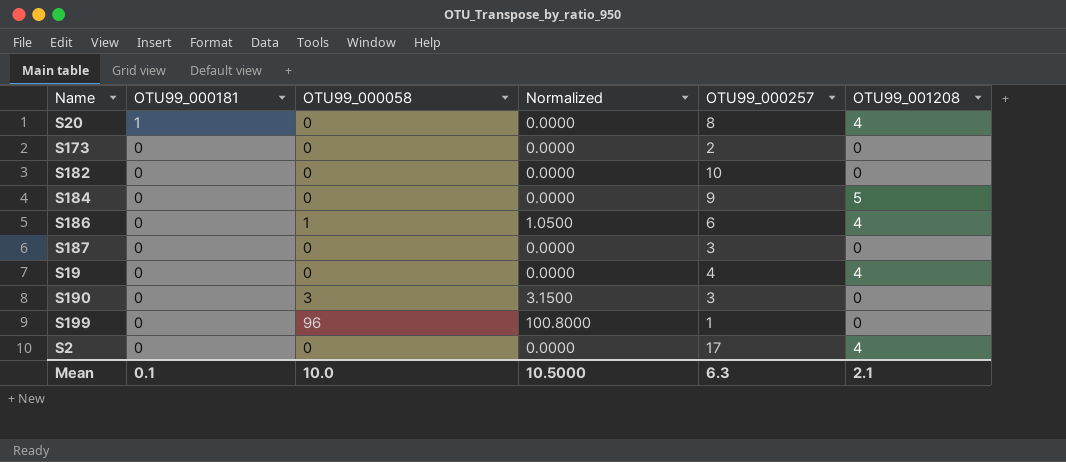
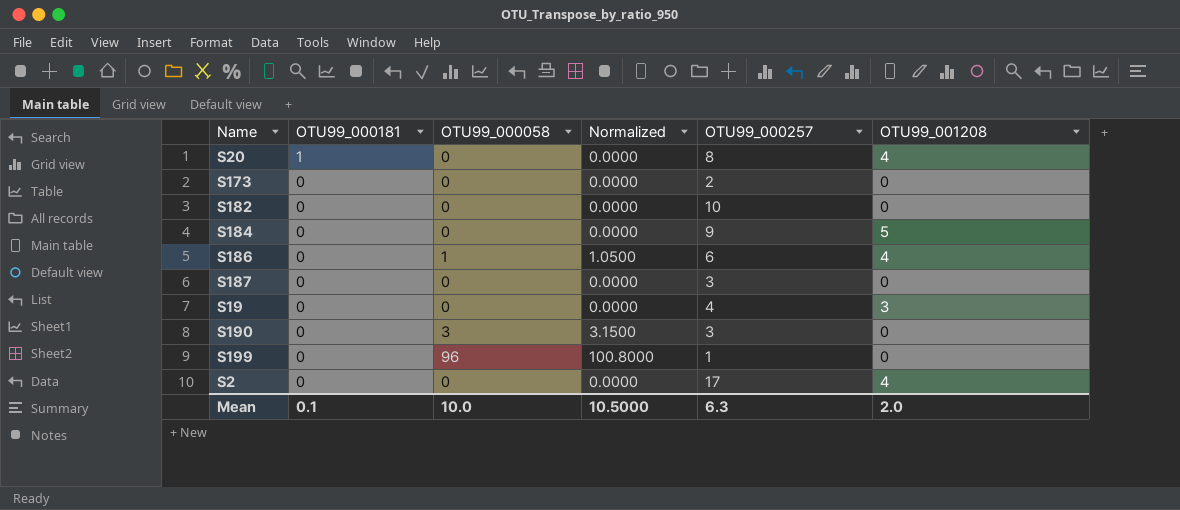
S19 | OTU99_001208: 4 -> 3
Mean | OTU99_001208: 2.1 -> 2.0

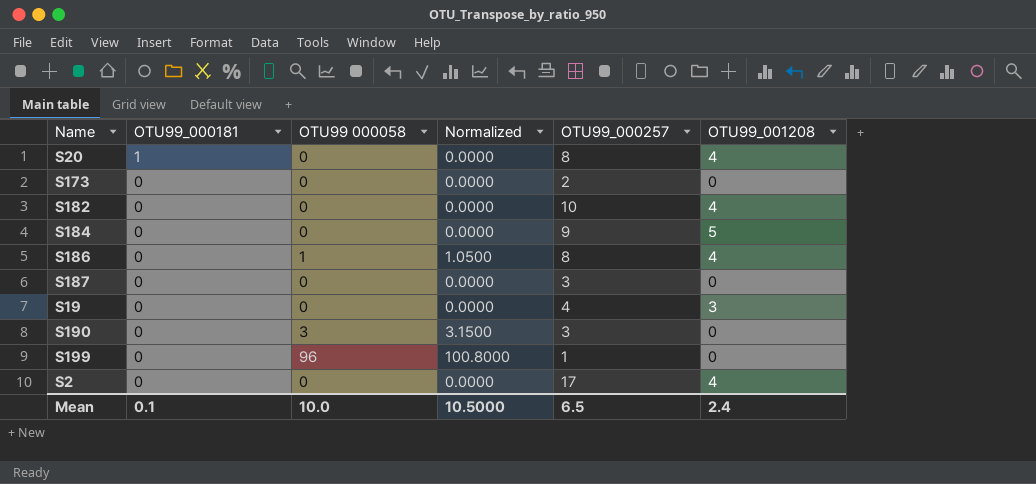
column name: OTU99_000058 -> OTU99 000058
S182 | OTU99_001208: 0 -> 4
S186 | OTU99_000257: 6 -> 8
Mean | OTU99_000257: 6.3 -> 6.5
Mean | OTU99_001208: 2.0 -> 2.4

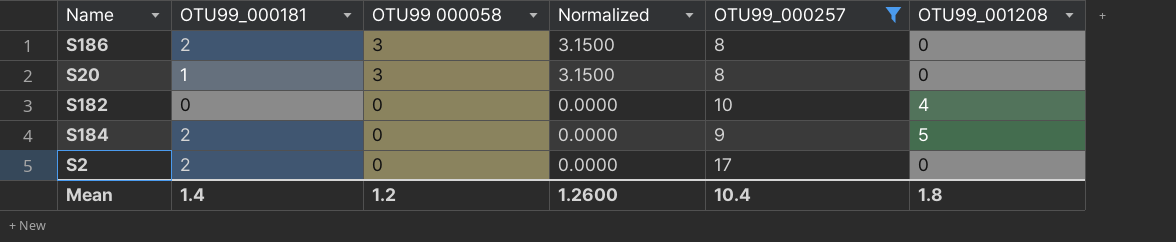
filter: none -> OTU99_000257 >= 8
row order: OTU99_000181 descending -> OTU99 000058 descending
S186 | OTU99_000181: 0 -> 2
S186 | OTU99 000058: 1 -> 3
S186 | Normalized: 1.0500 -> 3.1500
S186 | OTU99_001208: 4 -> 0
S20 | OTU99 000058: 0 -> 3
S20 | Normalized: 0.0000 -> 3.1500
S20 | OTU99_001208: 4 -> 0
S184 | OTU99_000181: 0 -> 2
S2 | OTU99_000181: 0 -> 2
S2 | OTU99_001208: 4 -> 0
Mean | OTU99_000181: 0.1 -> 1.4
Mean | OTU99 000058: 10.0 -> 1.2
Mean | Normalized: 10.5000 -> 1.2600
Mean | OTU99_000257: 6.5 -> 10.4
Mean | OTU99_001208: 2.4 -> 1.8

